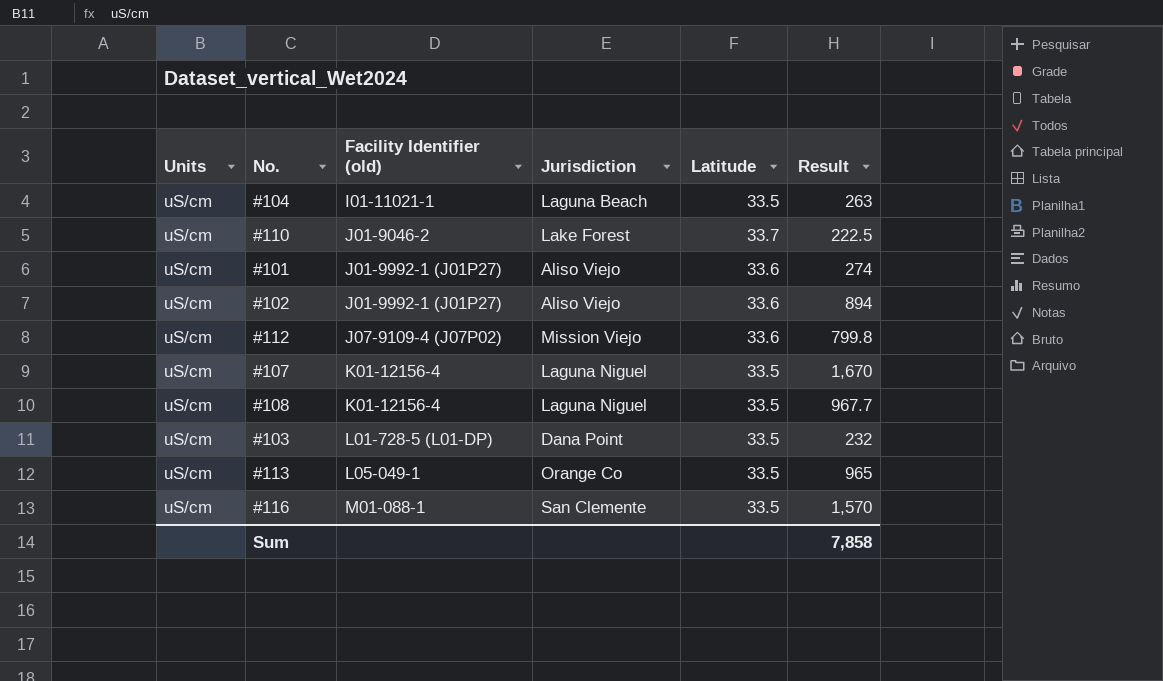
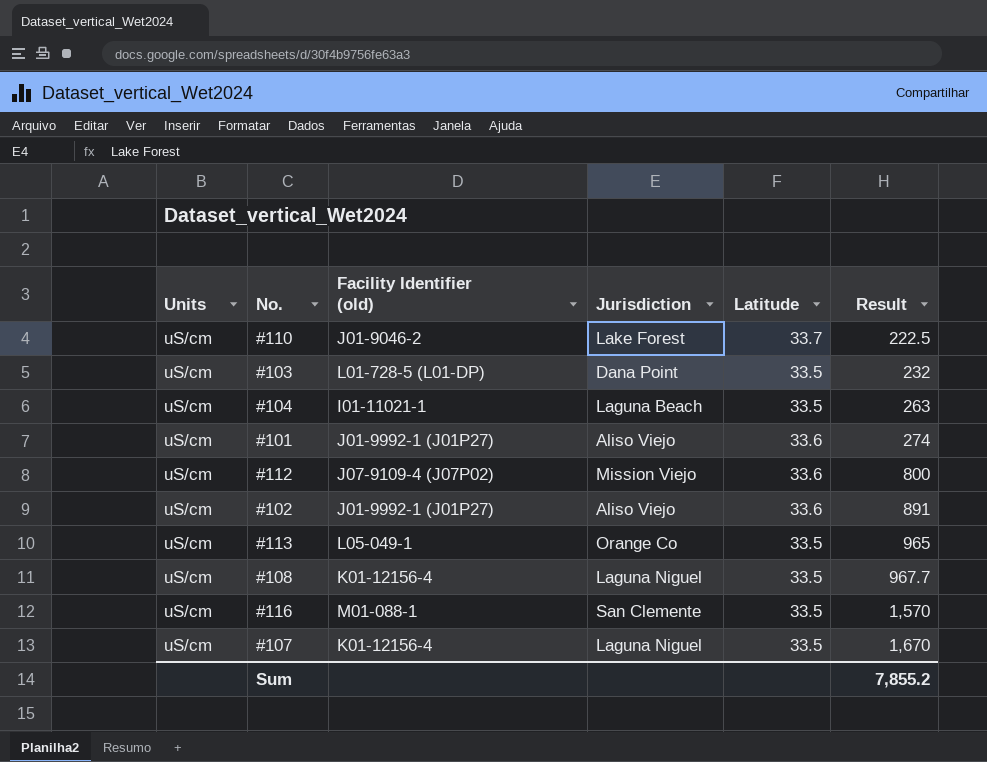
row order: Facility Identifier (old) ascending -> Result ascending
#112 | Result: 799.8 -> 800
#102 | Result: 894 -> 891
Sum | Result: 7,858 -> 7,855.2

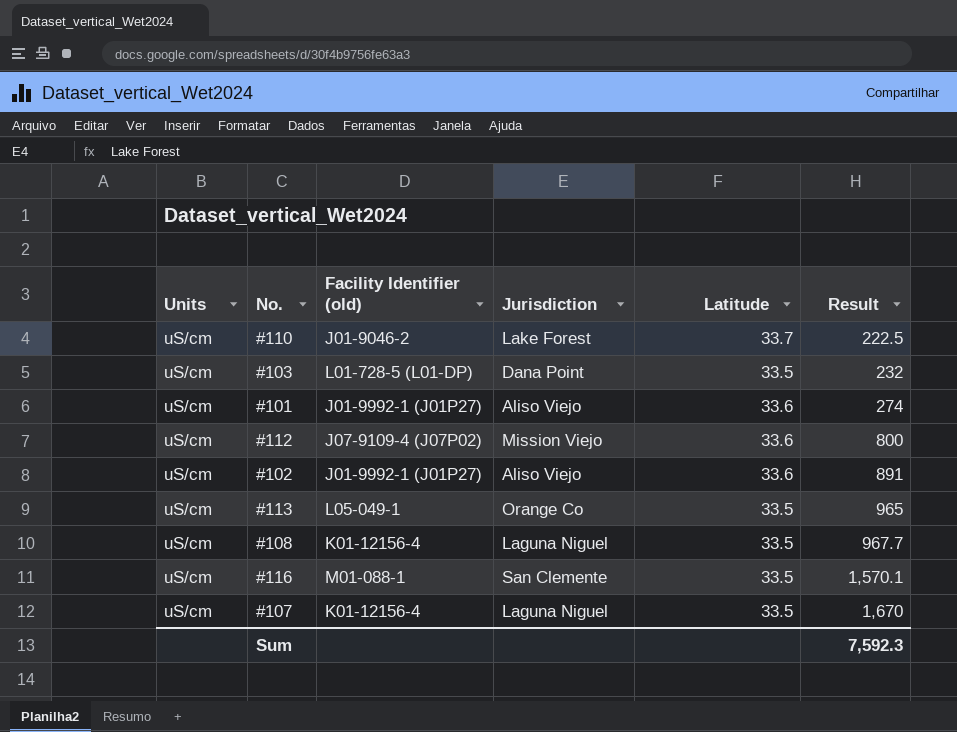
row #104: uS/cm | I01-11021-1 | Laguna Beach | 33.5 | 263 -> none
#116 | Result: 1,570 -> 1,570.1
Sum | Result: 7,855.2 -> 7,592.3

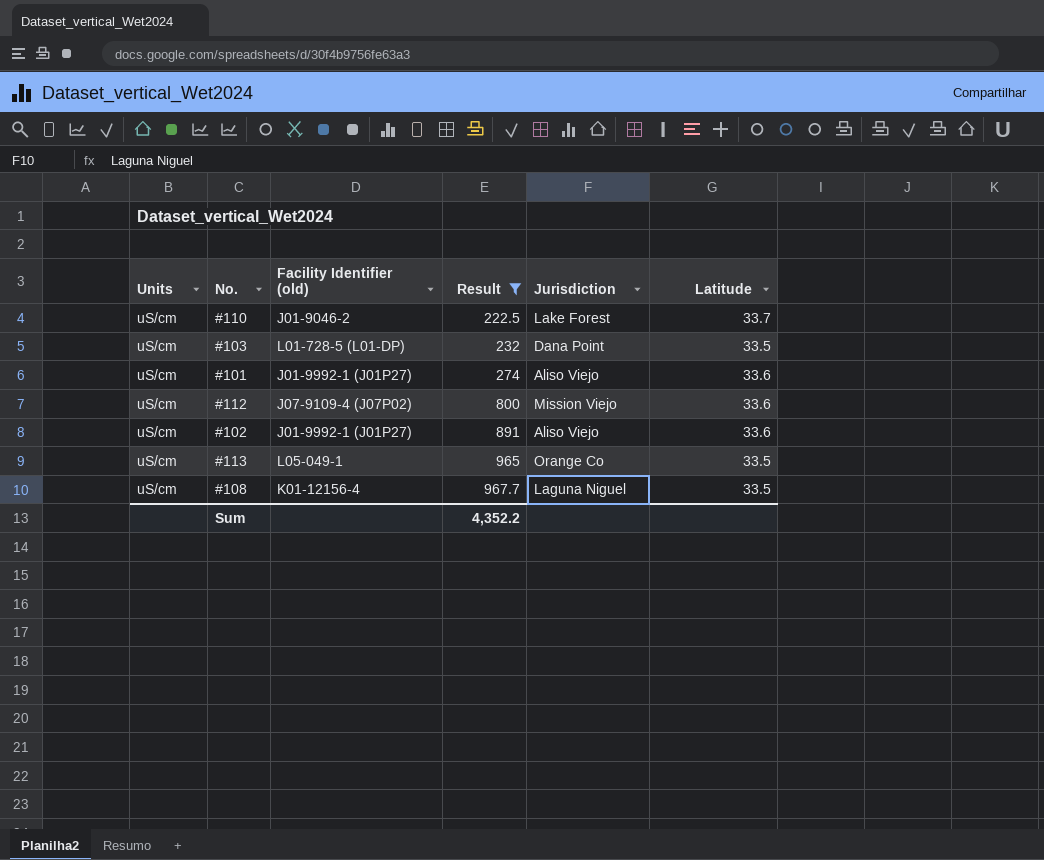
filter: none -> Result <= 967.7
column Result | position: 6 -> 4
Sum | Result: 7,592.3 -> 4,352.2

